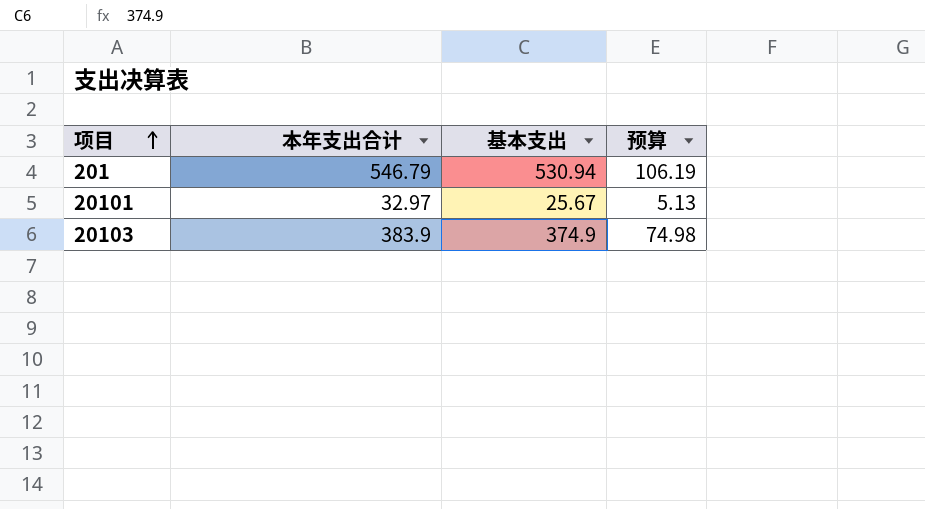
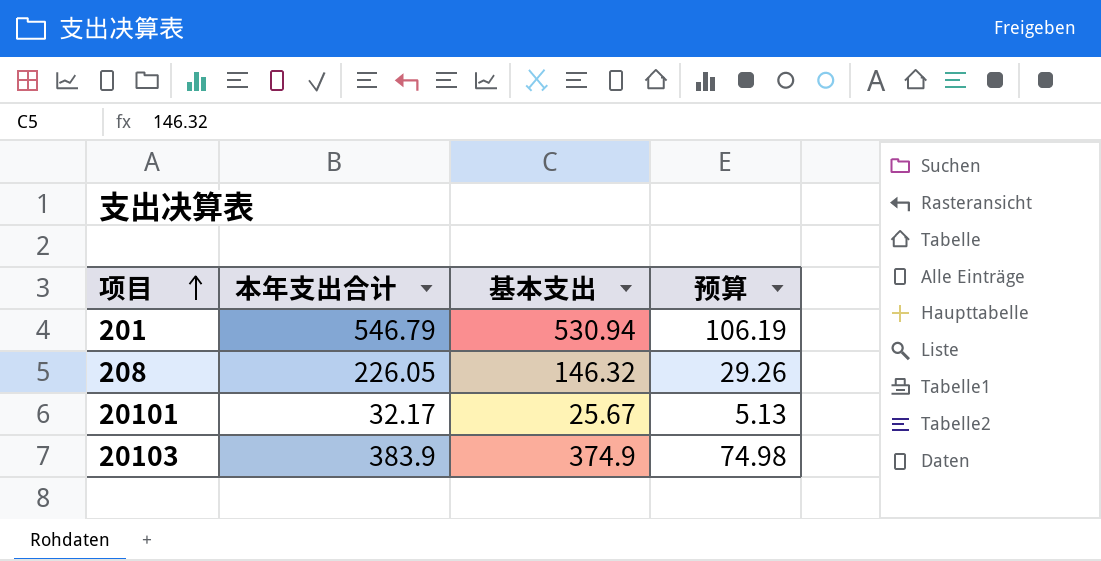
row 208: none -> 226.05 | 146.32 | 29.26
20101 | 本年支出合计: 32.97 -> 32.17

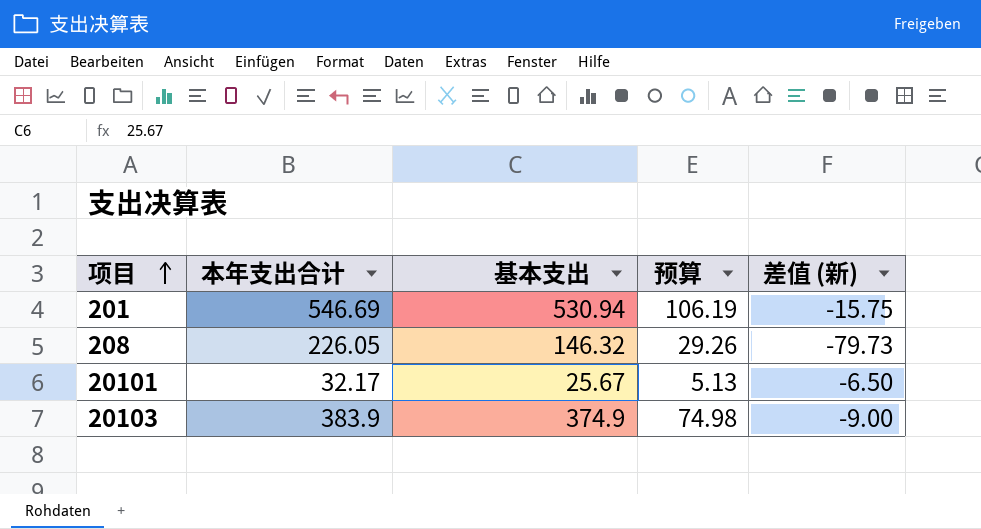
column 差值 (新) | formula: none -> [基本支出] - [本年支出合计]
201 | 本年支出合计: 546.79 -> 546.69

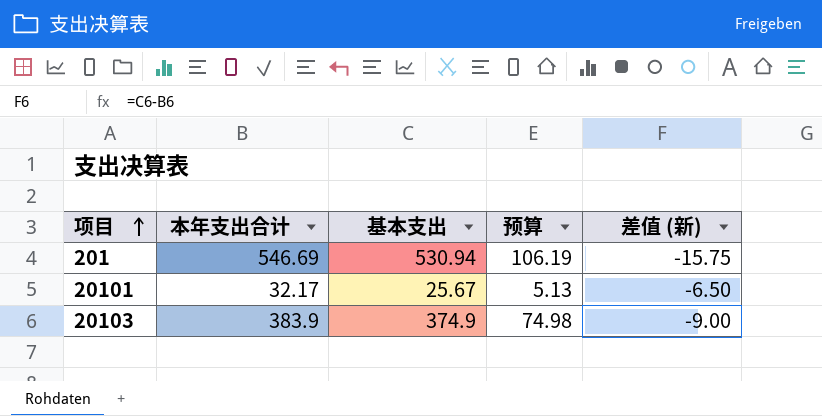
row 208: 226.05 | 146.32 | 29.26 | -79.73 -> none

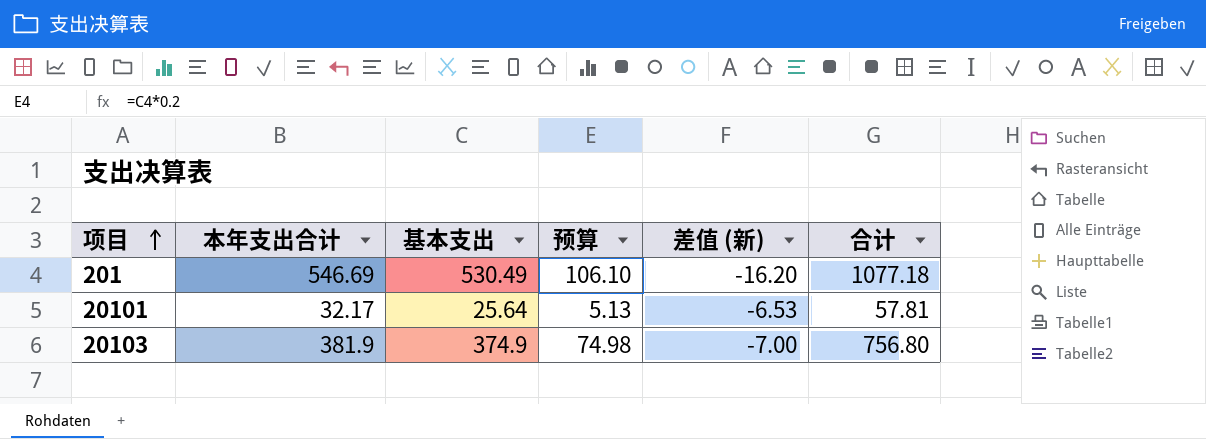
column 合计 | formula: none -> [本年支出合计] + [基本支出]
201 | 基本支出: 530.94 -> 530.49
201 | 预算: 106.19 -> 106.10
201 | 差值 (新): -15.75 -> -16.20
20101 | 基本支出: 25.67 -> 25.64
20101 | 差值 (新): -6.50 -> -6.53
20103 | 本年支出合计: 383.9 -> 381.9
20103 | 差值 (新): -9.00 -> -7.00

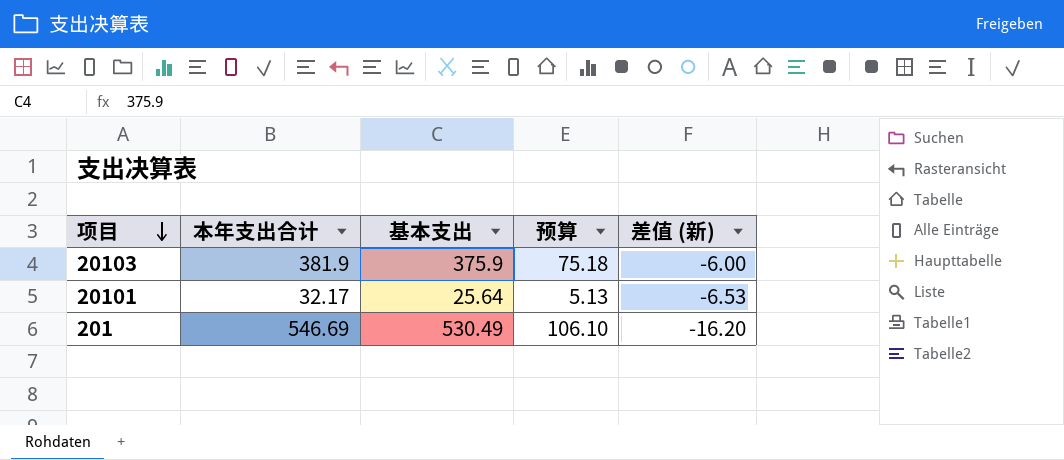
row order: 项目 ascending -> 项目 descending
column 合计 | formula: [本年支出合计] + [基本支出] -> none
20103 | 基本支出: 374.9 -> 375.9
20103 | 预算: 74.98 -> 75.18
20103 | 差值 (新): -7.00 -> -6.00

